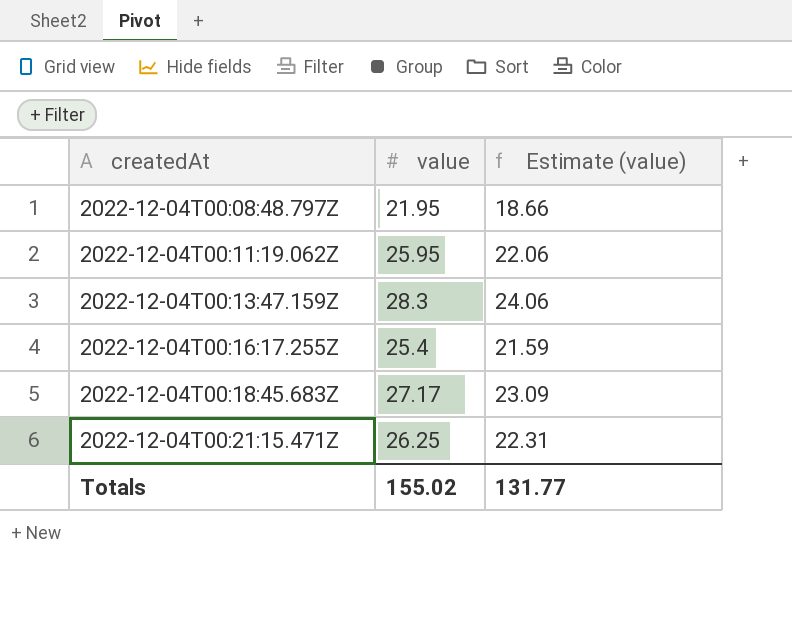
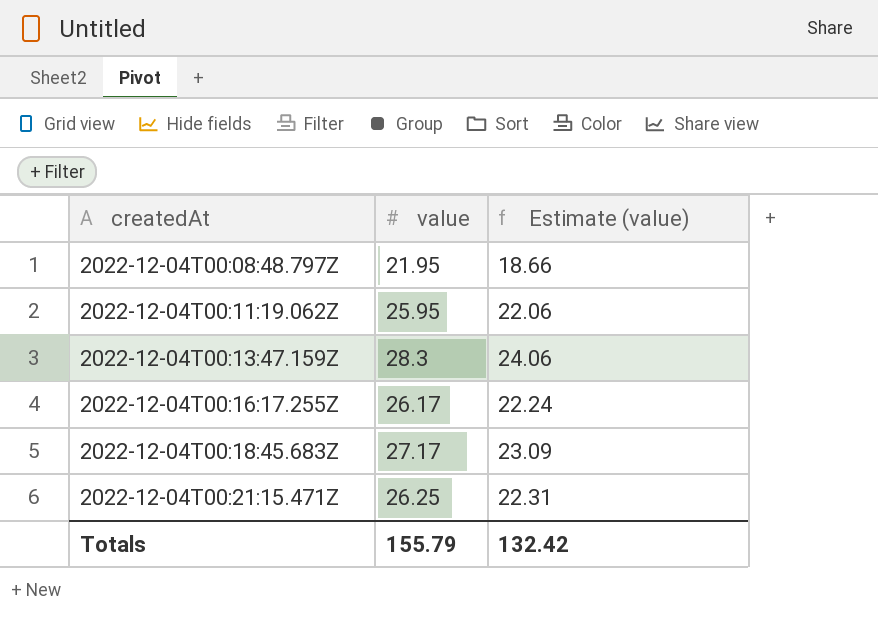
2022-12-04T00:16:17.255Z | value: 25.4 -> 26.17
2022-12-04T00:16:17.255Z | Estimate (value): 21.59 -> 22.24
Totals | value: 155.02 -> 155.79
Totals | Estimate (value): 131.77 -> 132.42

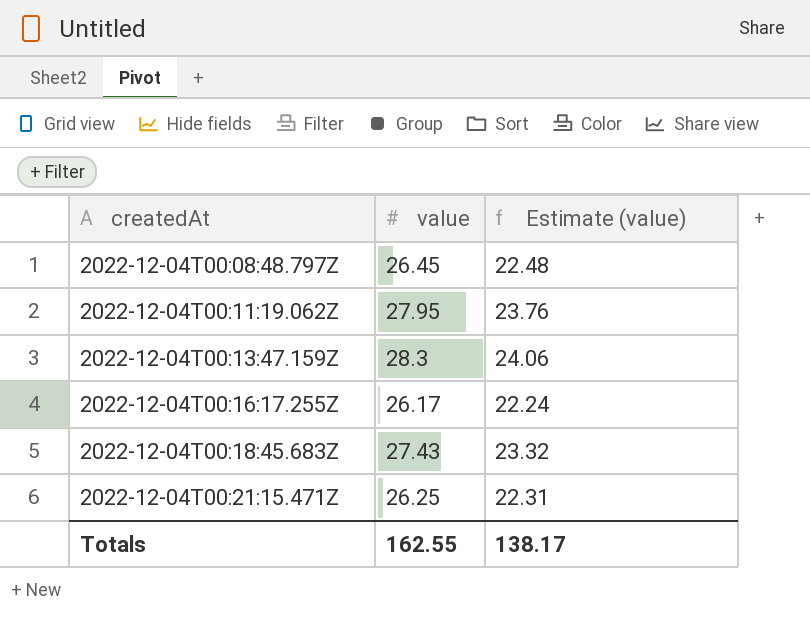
2022-12-04T00:08:48.797Z | value: 21.95 -> 26.45
2022-12-04T00:08:48.797Z | Estimate (value): 18.66 -> 22.48
2022-12-04T00:11:19.062Z | value: 25.95 -> 27.95
2022-12-04T00:11:19.062Z | Estimate (value): 22.06 -> 23.76
2022-12-04T00:18:45.683Z | value: 27.17 -> 27.43
2022-12-04T00:18:45.683Z | Estimate (value): 23.09 -> 23.32
Totals | value: 155.79 -> 162.55
Totals | Estimate (value): 132.42 -> 138.17

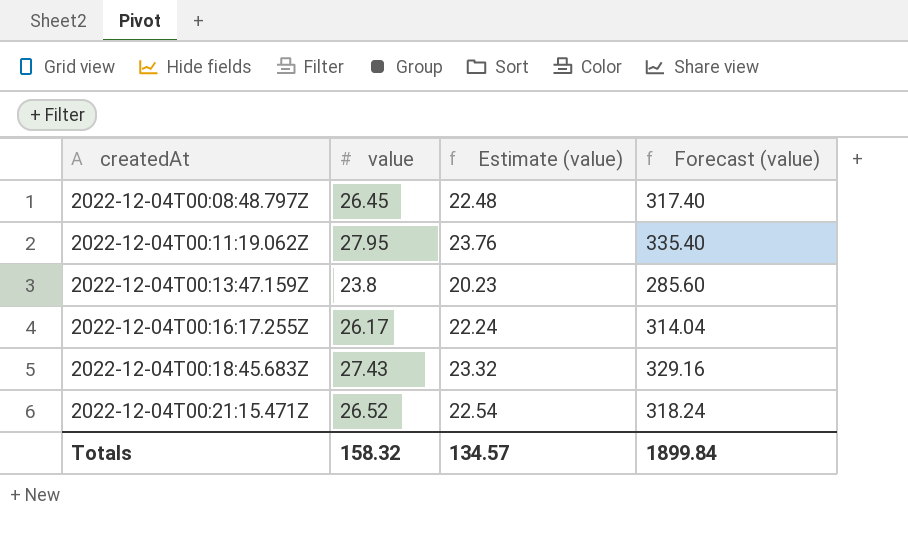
column Forecast (value) | formula: none -> [value] * 12
2022-12-04T00:13:47.159Z | value: 28.3 -> 23.8
2022-12-04T00:13:47.159Z | Estimate (value): 24.06 -> 20.23
2022-12-04T00:21:15.471Z | value: 26.25 -> 26.52
2022-12-04T00:21:15.471Z | Estimate (value): 22.31 -> 22.54
Totals | value: 162.55 -> 158.32
Totals | Estimate (value): 138.17 -> 134.57

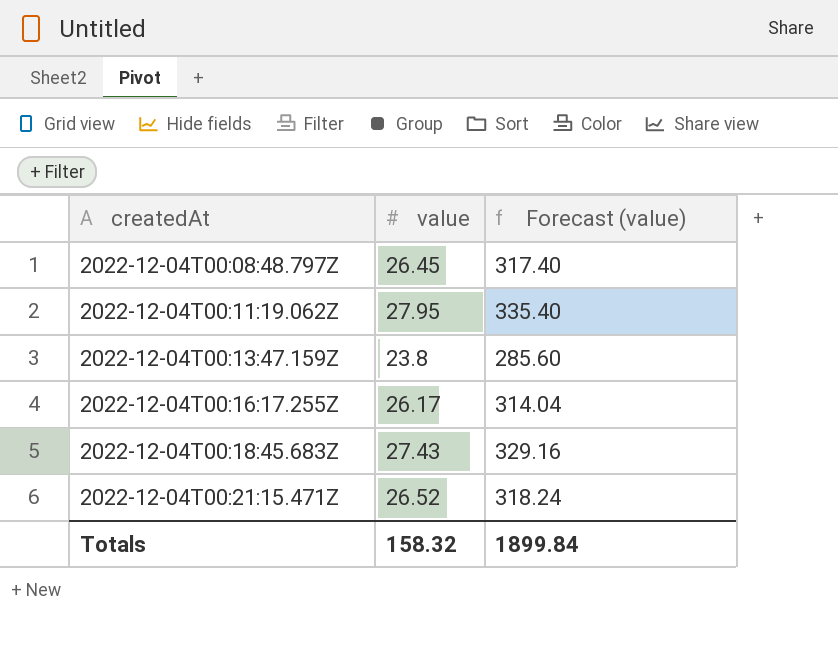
column Estimate (value) | formula: [value] * 0.85 -> none

